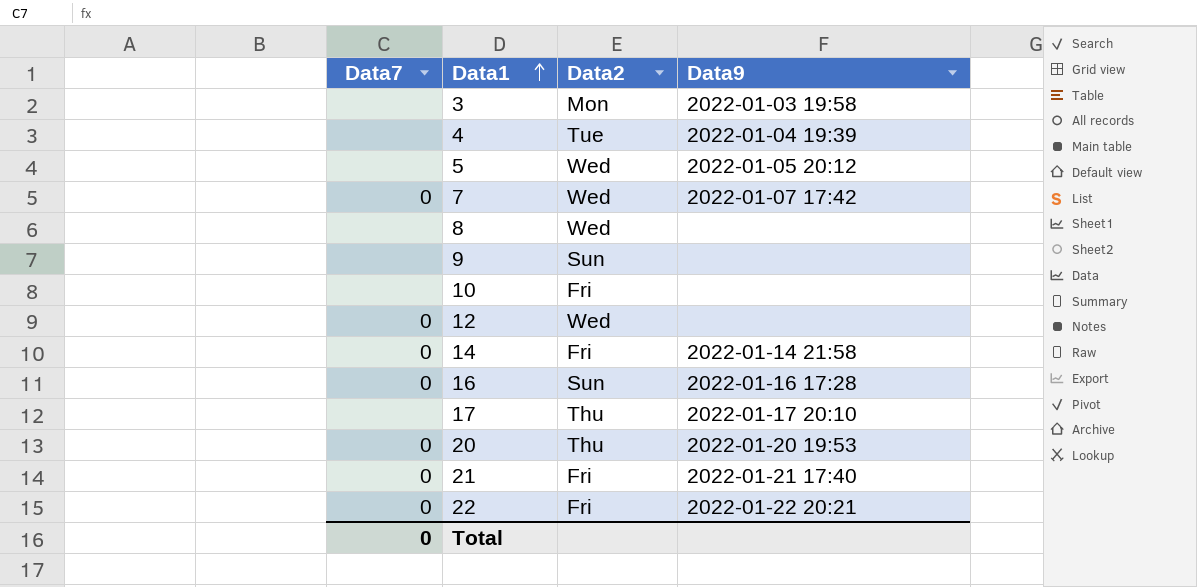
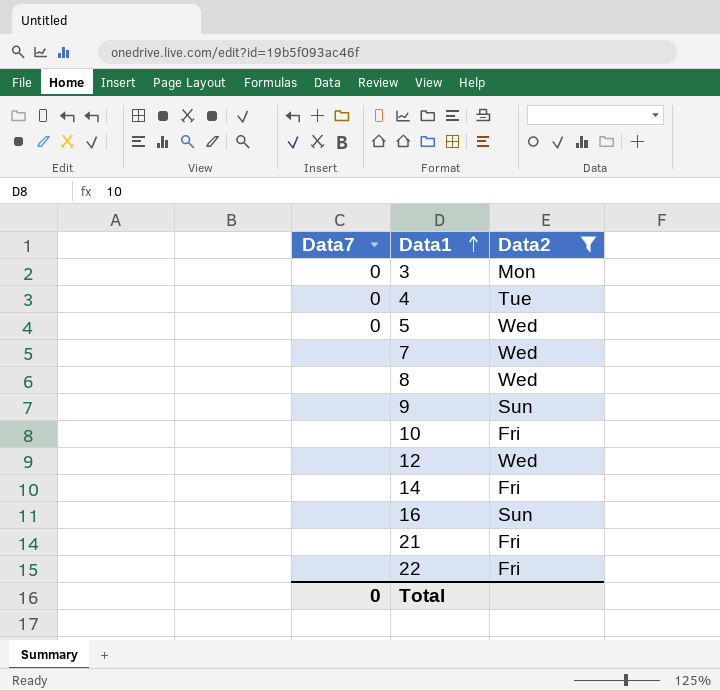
filter: none -> Data2 != Thu
column Data9 | position: 4 -> none
3 | Data7: none -> 0
4 | Data7: none -> 0
5 | Data7: none -> 0
7 | Data7: 0 -> none
12 | Data7: 0 -> none
14 | Data7: 0 -> none
16 | Data7: 0 -> none
21 | Data7: 0 -> none
22 | Data7: 0 -> none

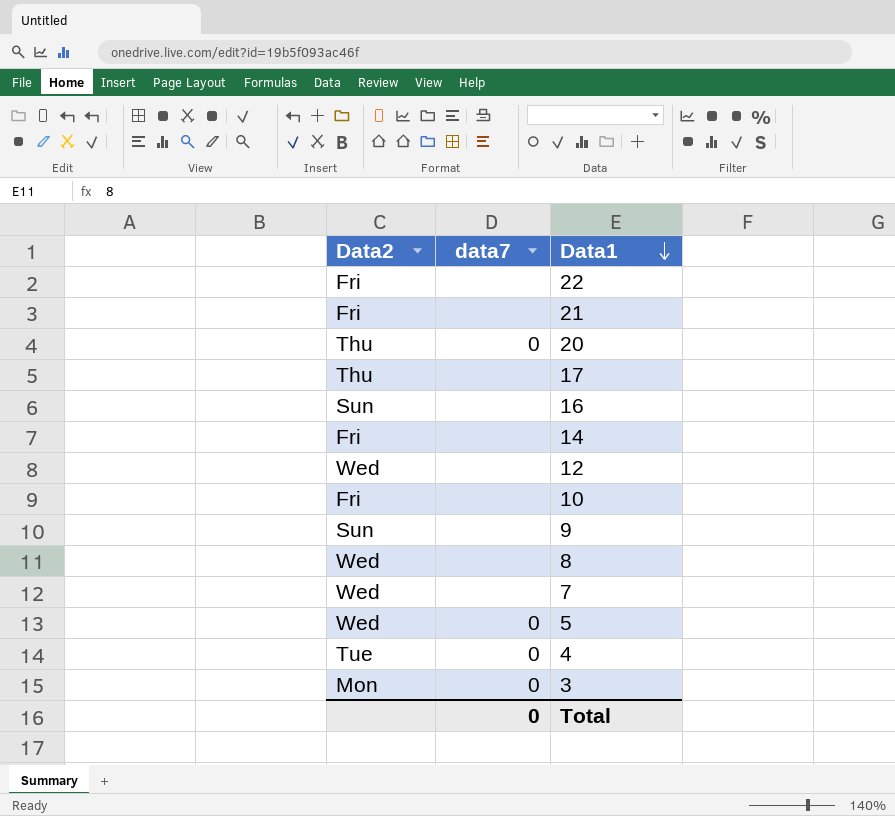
filter: Data2 != Thu -> none
row order: Data1 ascending -> Data1 descending
column Data2 | position: 3 -> 1
column name: Data7 -> data7

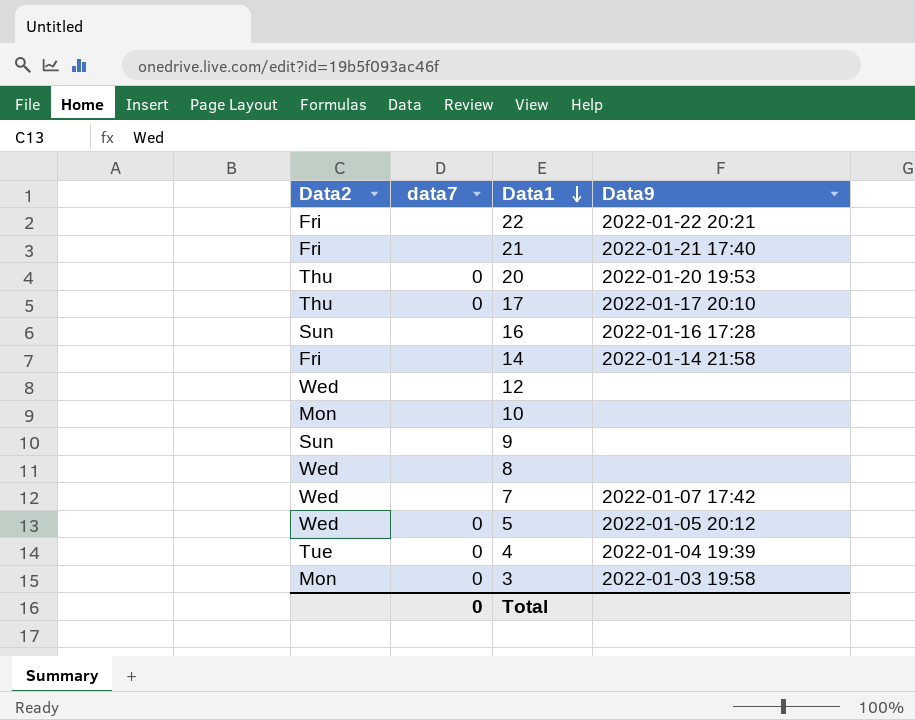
column Data9 | position: none -> 4
17 | data7: none -> 0
10 | Data2: Fri -> Mon

